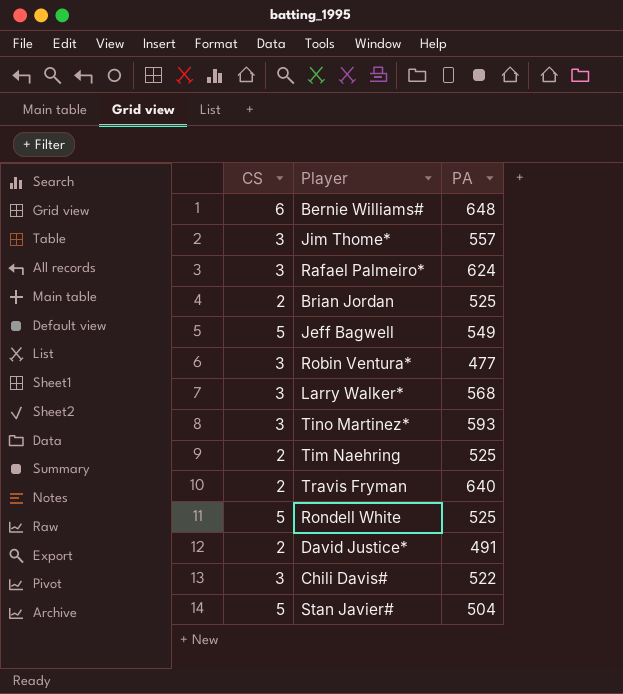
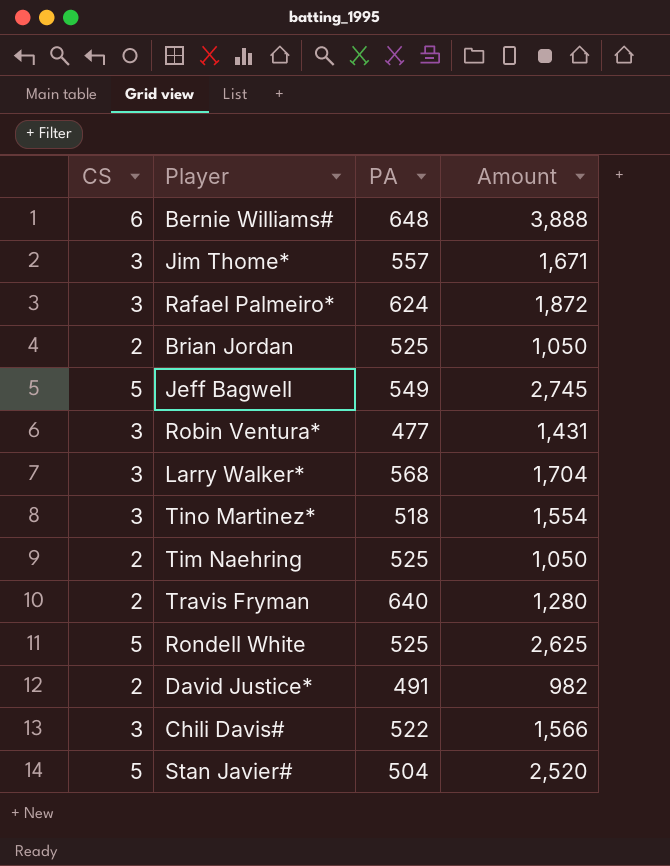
column Amount | formula: none -> [CS] * [PA]
Tino Martinez* | PA: 593 -> 518

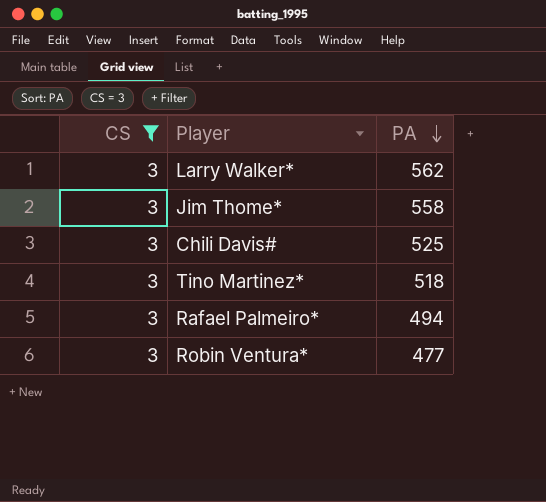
filter: none -> CS = 3
row order: none -> PA descending
column Amount | formula: [CS] * [PA] -> none
Larry Walker* | PA: 568 -> 562
Jim Thome* | PA: 557 -> 558
Chili Davis# | PA: 522 -> 525
Rafael Palmeiro* | PA: 624 -> 494

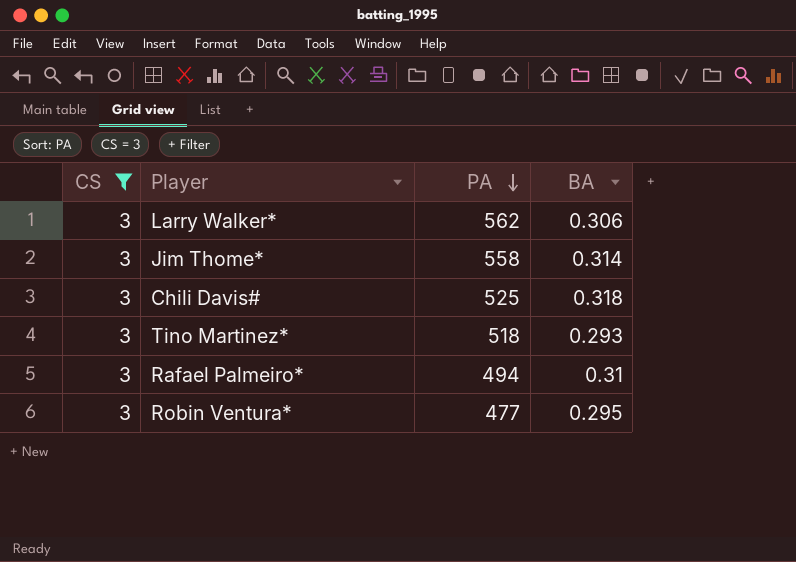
column BA | position: none -> 4

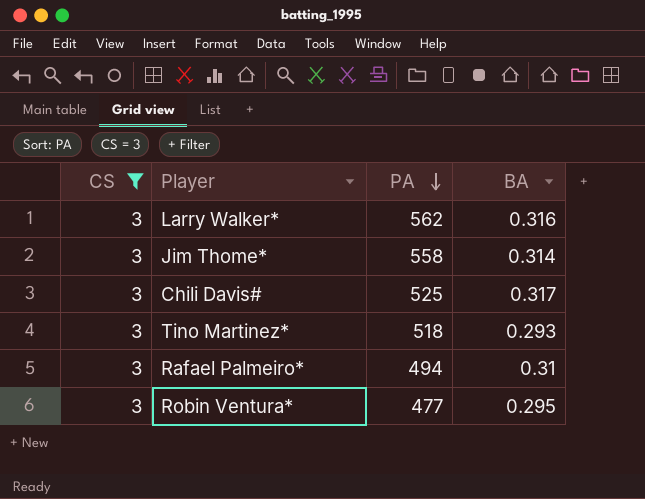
Larry Walker* | BA: 0.306 -> 0.316
Chili Davis# | BA: 0.318 -> 0.317

